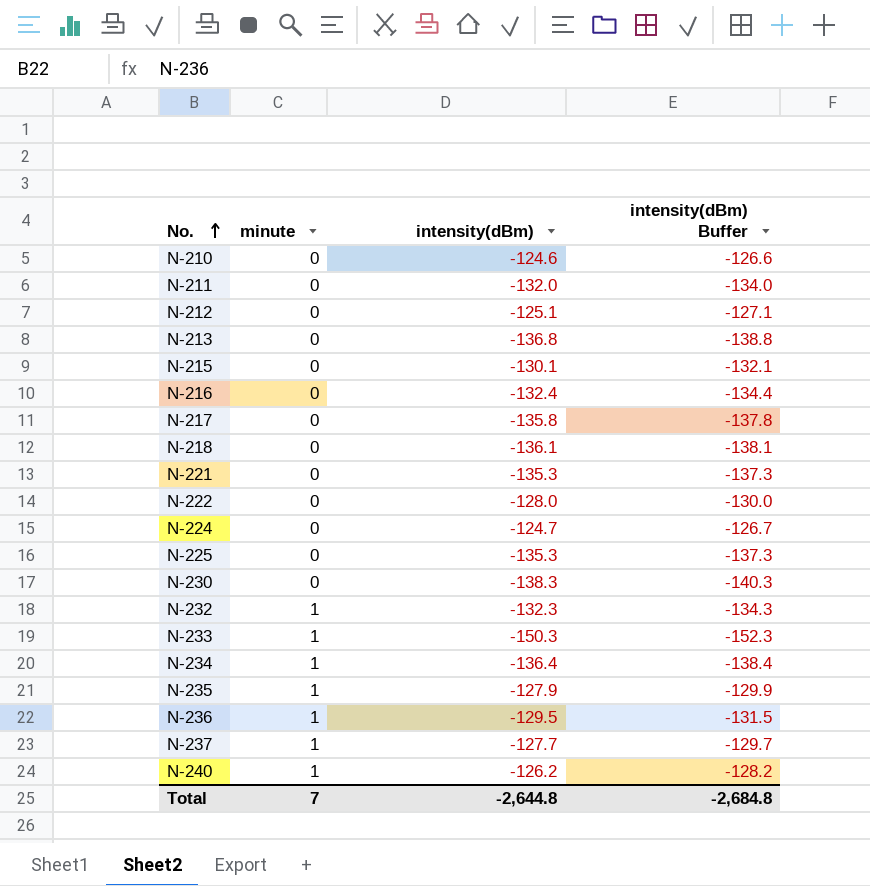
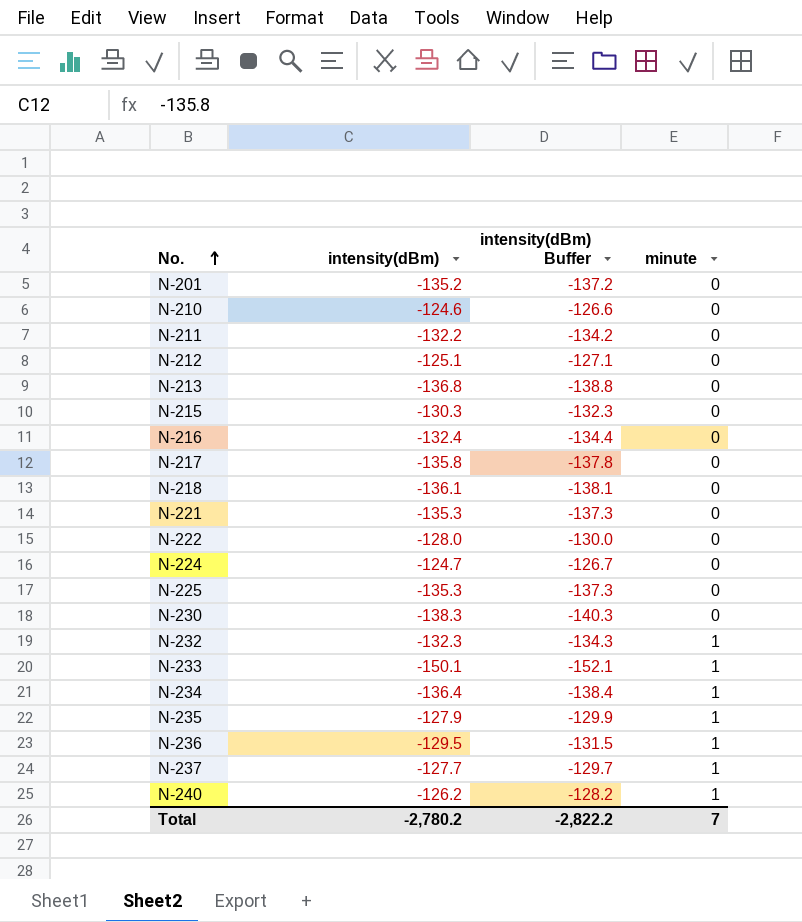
column minute | position: 2 -> 4
row N-201: none -> -135.2 | -137.2 | 0
N-211 | intensity(dBm): -132.0 -> -132.2
N-211 | intensity(dBm) Buffer: -134.0 -> -134.2
N-215 | intensity(dBm): -130.1 -> -130.3
N-215 | intensity(dBm) Buffer: -132.1 -> -132.3
N-233 | intensity(dBm): -150.3 -> -150.1
N-233 | intensity(dBm) Buffer: -152.3 -> -152.1
Total | intensity(dBm): -2,644.8 -> -2,780.2
Total | intensity(dBm) Buffer: -2,684.8 -> -2,822.2

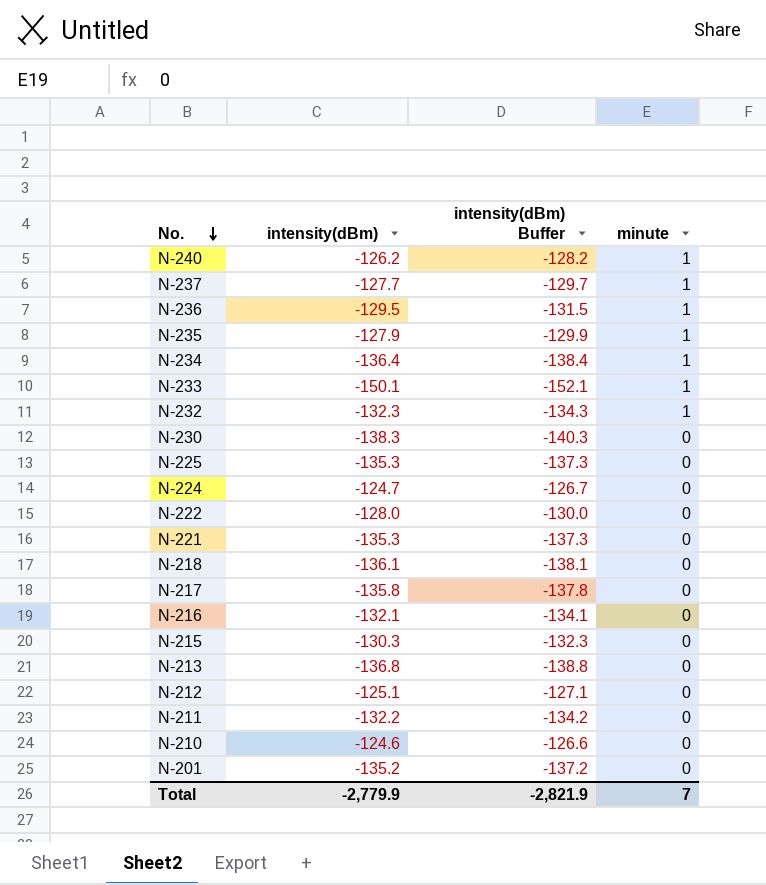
row order: No. ascending -> No. descending
N-216 | intensity(dBm): -132.4 -> -132.1
N-216 | intensity(dBm) Buffer: -134.4 -> -134.1
Total | intensity(dBm): -2,780.2 -> -2,779.9
Total | intensity(dBm) Buffer: -2,822.2 -> -2,821.9

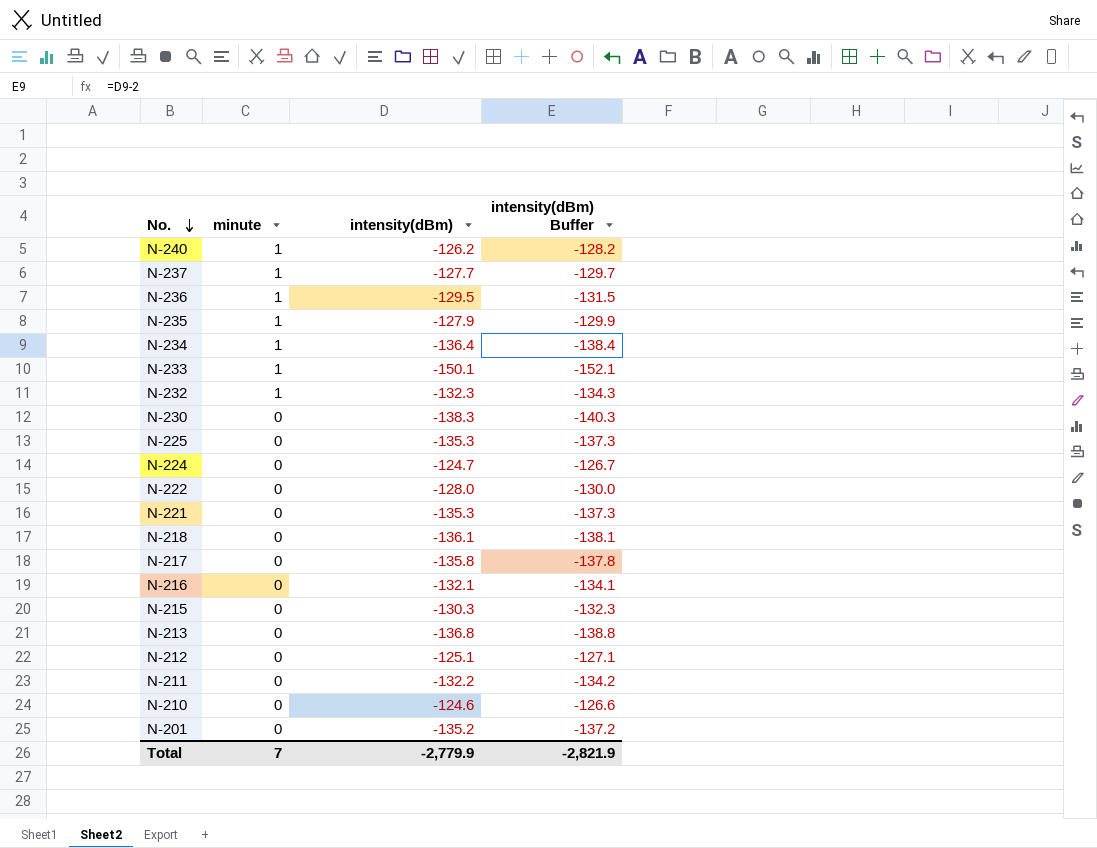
column minute | position: 4 -> 2

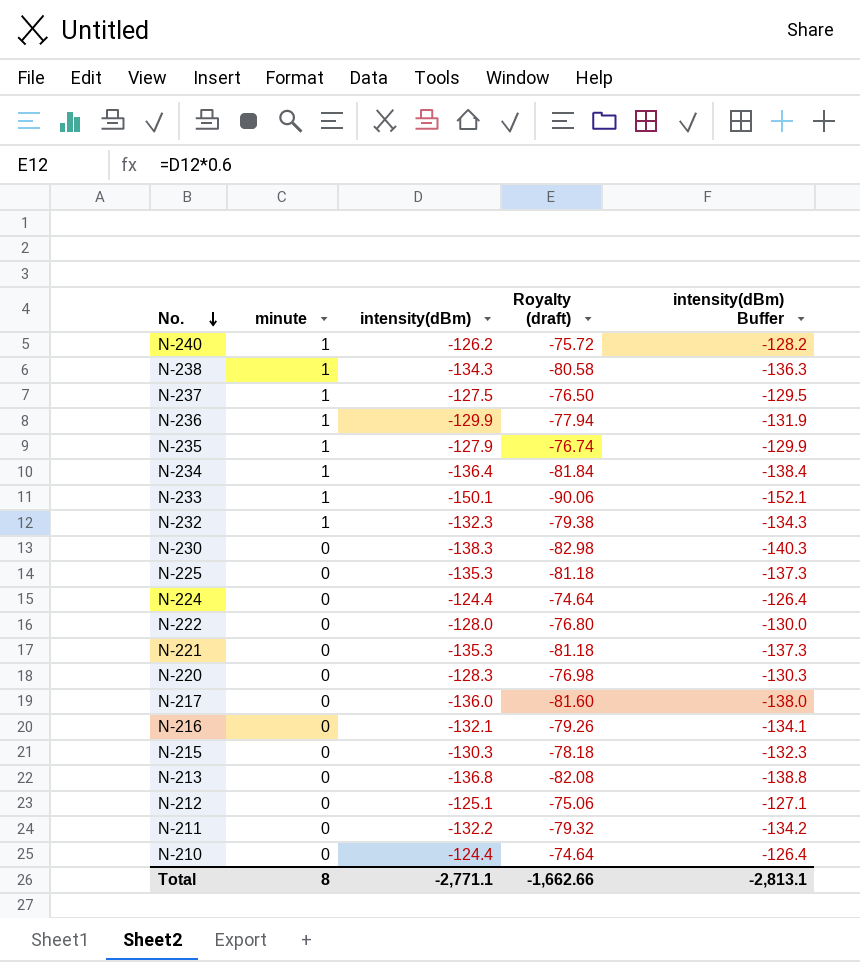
column Royalty (draft) | formula: none -> [intensity(dBm)] * 0.6
row N-218: 0 | -136.1 | -138.1 -> none
row N-201: 0 | -135.2 | -137.2 -> none
row N-238: none -> 1 | -134.3 | -80.58 | -136.3
N-237 | intensity(dBm): -127.7 -> -127.5
N-237 | intensity(dBm) Buffer: -129.7 -> -129.5
N-236 | intensity(dBm): -129.5 -> -129.9
N-236 | intensity(dBm) Buffer: -131.5 -> -131.9
N-224 | intensity(dBm): -124.7 -> -124.4
N-224 | intensity(dBm) Buffer: -126.7 -> -126.4
row N-220: none -> 0 | -128.3 | -76.98 | -130.3
N-217 | intensity(dBm): -135.8 -> -136.0
N-217 | intensity(dBm) Buffer: -137.8 -> -138.0
N-210 | intensity(dBm): -124.6 -> -124.4
N-210 | intensity(dBm) Buffer: -126.6 -> -126.4
Total | minute: 7 -> 8
Total | intensity(dBm): -2,779.9 -> -2,771.1
Total | intensity(dBm) Buffer: -2,821.9 -> -2,813.1

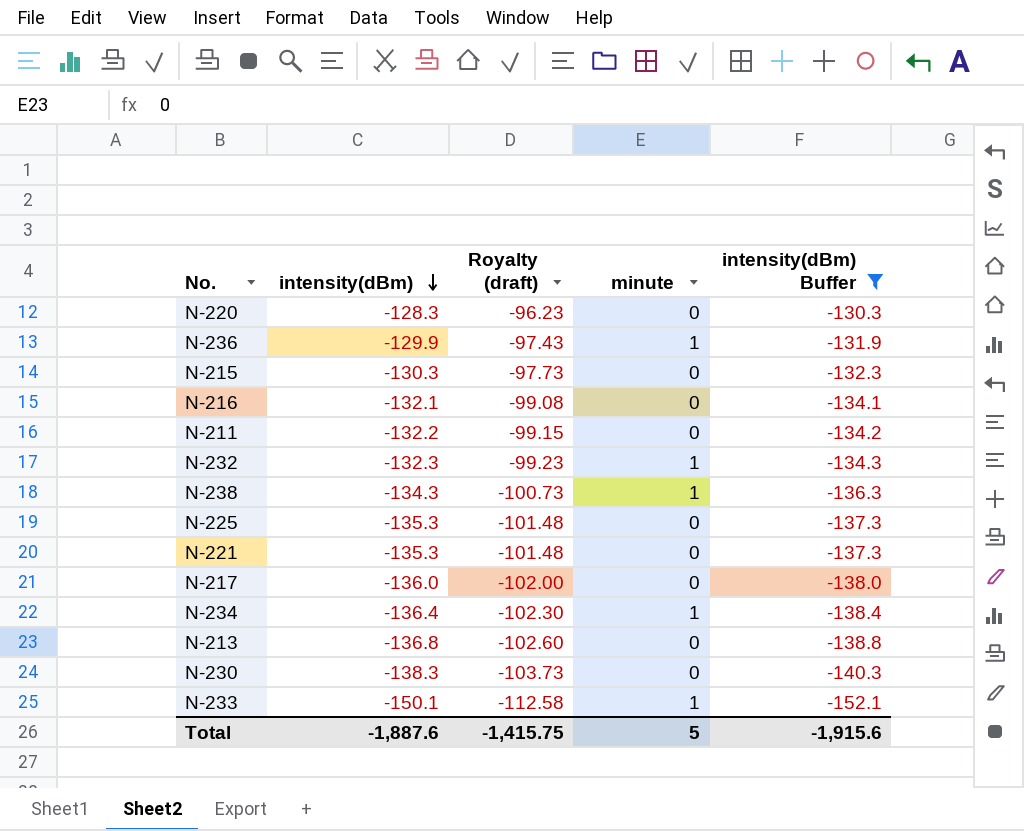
filter: none -> intensity(dBm) Buffer <= -130.3
row order: No. descending -> intensity(dBm) descending
column Royalty (draft) | formula: [intensity(dBm)] * 0.6 -> [intensity(dBm)] * 0.75
column minute | position: 2 -> 4
Total | intensity(dBm): -2,771.1 -> -1,887.6
Total | Royalty (draft): -1,662.66 -> -1,415.75
Total | minute: 8 -> 5
Total | intensity(dBm) Buffer: -2,813.1 -> -1,915.6

